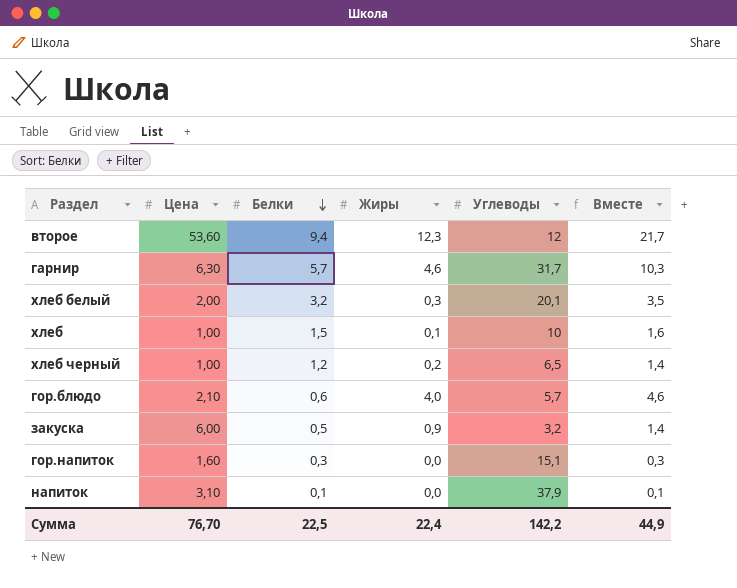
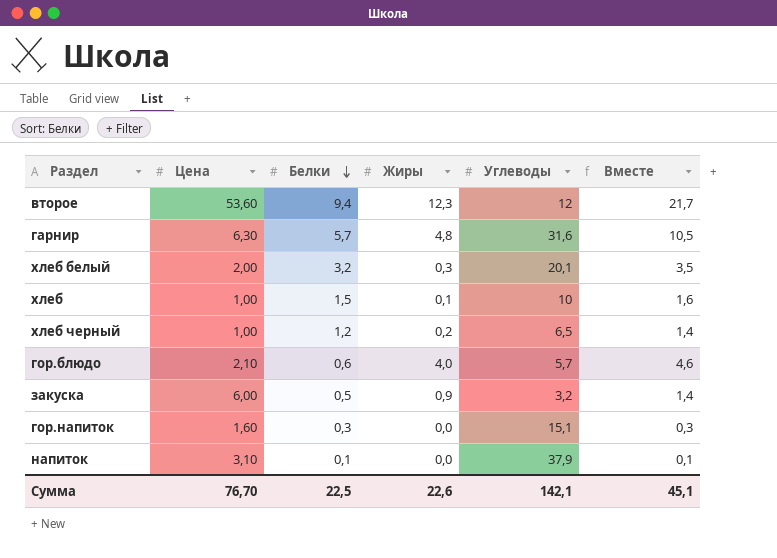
гарнир | Жиры: 4,6 -> 4,8
гарнир | Углеводы: 31,7 -> 31,6
гарнир | Вместе: 10,3 -> 10,5
Сумма | Жиры: 22,4 -> 22,6
Сумма | Углеводы: 142,2 -> 142,1
Сумма | Вместе: 44,9 -> 45,1

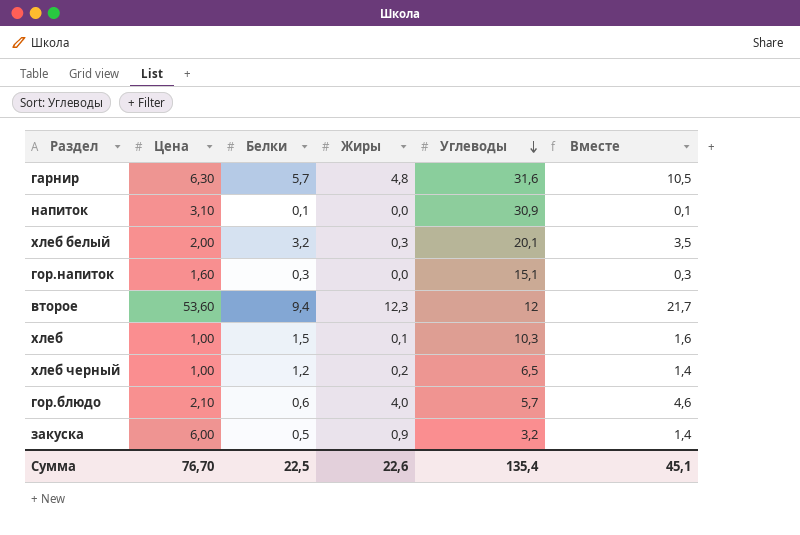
row order: Белки descending -> Углеводы descending
напиток | Углеводы: 37,9 -> 30,9
хлеб | Углеводы: 10 -> 10,3
Сумма | Углеводы: 142,1 -> 135,4

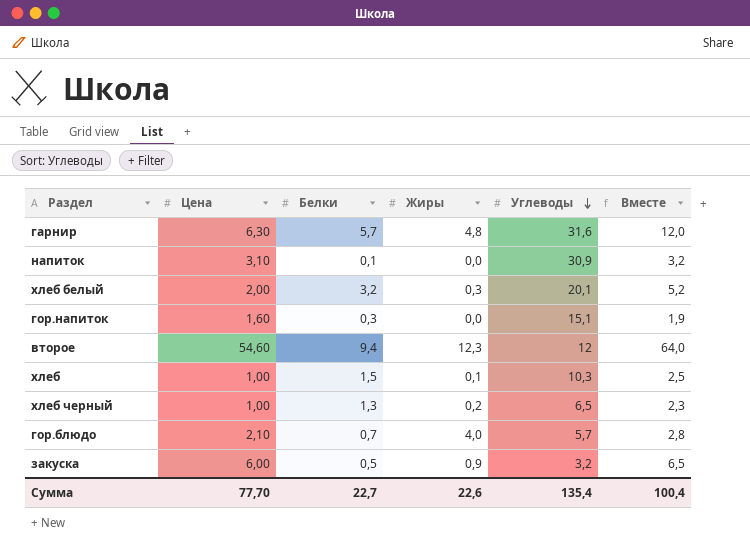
column Вместе | formula: [Белки] + [Жиры] -> [Цена] + [Белки]
второе | Цена: 53,60 -> 54,60
хлеб черный | Белки: 1,2 -> 1,3
гор.блюдо | Белки: 0,6 -> 0,7
Сумма | Цена: 76,70 -> 77,70
Сумма | Белки: 22,5 -> 22,7
Сумма | Вместе: 45,1 -> 100,4

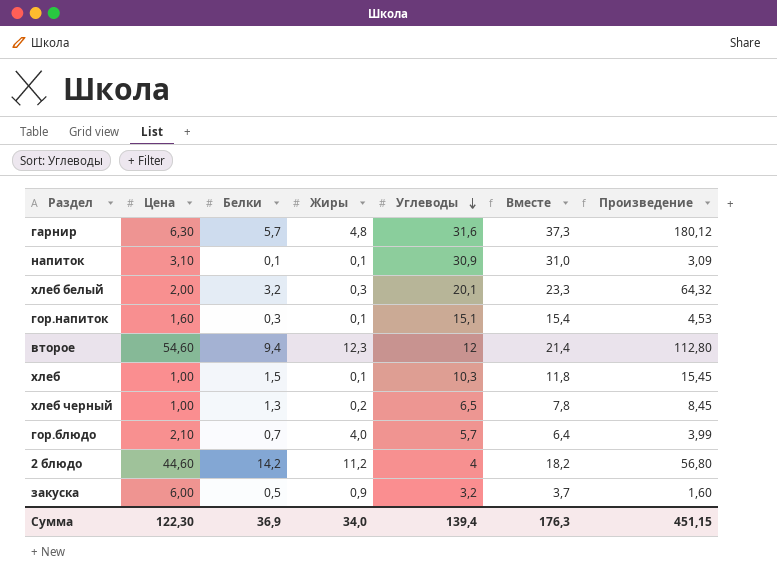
column Вместе | formula: [Цена] + [Белки] -> [Белки] + [Углеводы]
column Произведение | formula: none -> [Белки] * [Углеводы]
напиток | Жиры: 0,0 -> 0,1
гор.напиток | Жиры: 0,0 -> 0,1
row 2 блюдо: none -> 44,60 | 14,2 | 11,2 | 4 | 18,2 | 56,80
Сумма | Цена: 77,70 -> 122,30
Сумма | Белки: 22,7 -> 36,9
Сумма | Жиры: 22,6 -> 34,0
Сумма | Углеводы: 135,4 -> 139,4
Сумма | Вместе: 100,4 -> 176,3

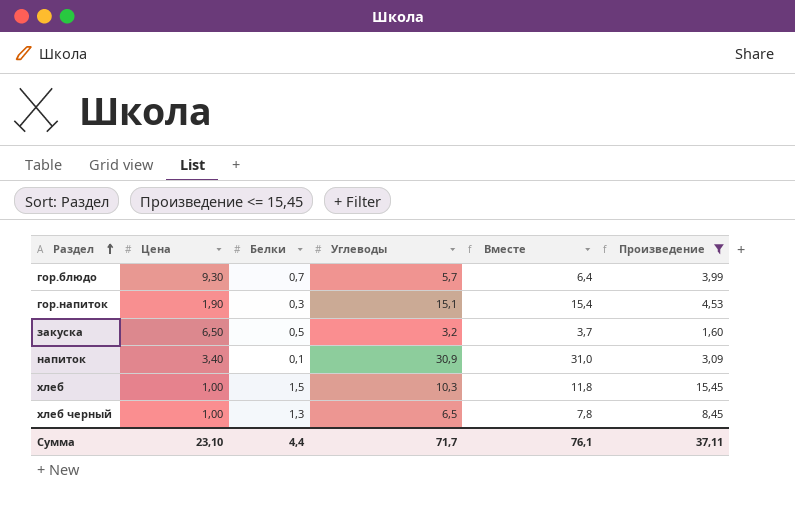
filter: none -> Произведение <= 15,45
row order: Углеводы descending -> Раздел ascending
column Жиры | position: 4 -> none
гор.блюдо | Цена: 2,10 -> 9,30
гор.напиток | Цена: 1,60 -> 1,90
закуска | Цена: 6,00 -> 6,50
напиток | Цена: 3,10 -> 3,40
Сумма | Цена: 122,30 -> 23,10
Сумма | Белки: 36,9 -> 4,4
Сумма | Углеводы: 139,4 -> 71,7
Сумма | Вместе: 176,3 -> 76,1
Сумма | Произведение: 451,15 -> 37,11

